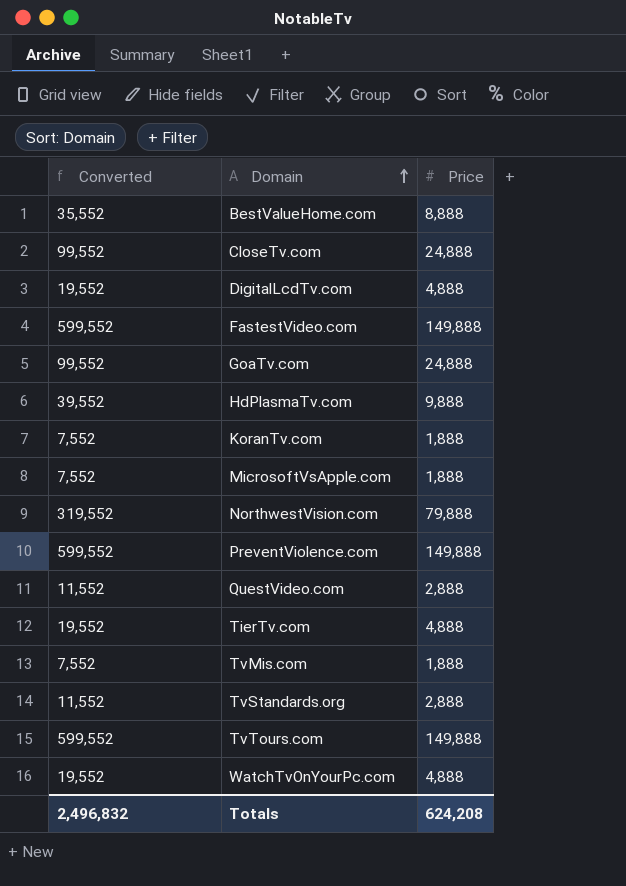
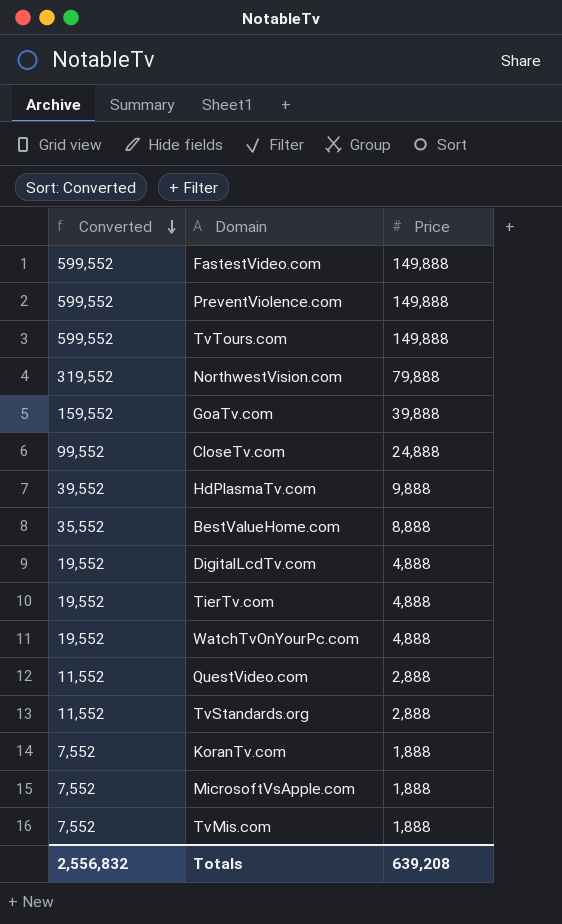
row order: Domain ascending -> Converted descending
GoaTv.com | Converted: 99,552 -> 159,552
GoaTv.com | Price: 24,888 -> 39,888
Totals | Converted: 2,496,832 -> 2,556,832
Totals | Price: 624,208 -> 639,208

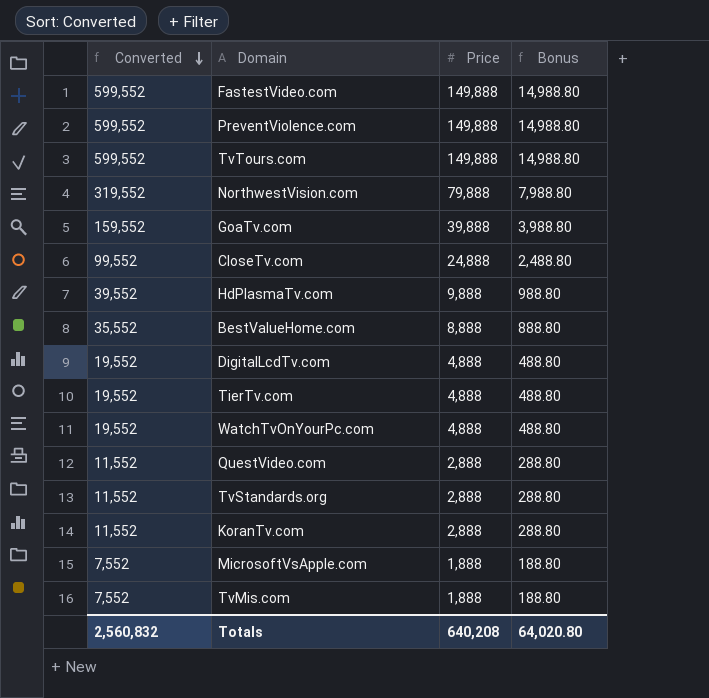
column Bonus | formula: none -> [Price] * 0.1
KoranTv.com | Converted: 7,552 -> 11,552
KoranTv.com | Price: 1,888 -> 2,888
Totals | Converted: 2,556,832 -> 2,560,832
Totals | Price: 639,208 -> 640,208

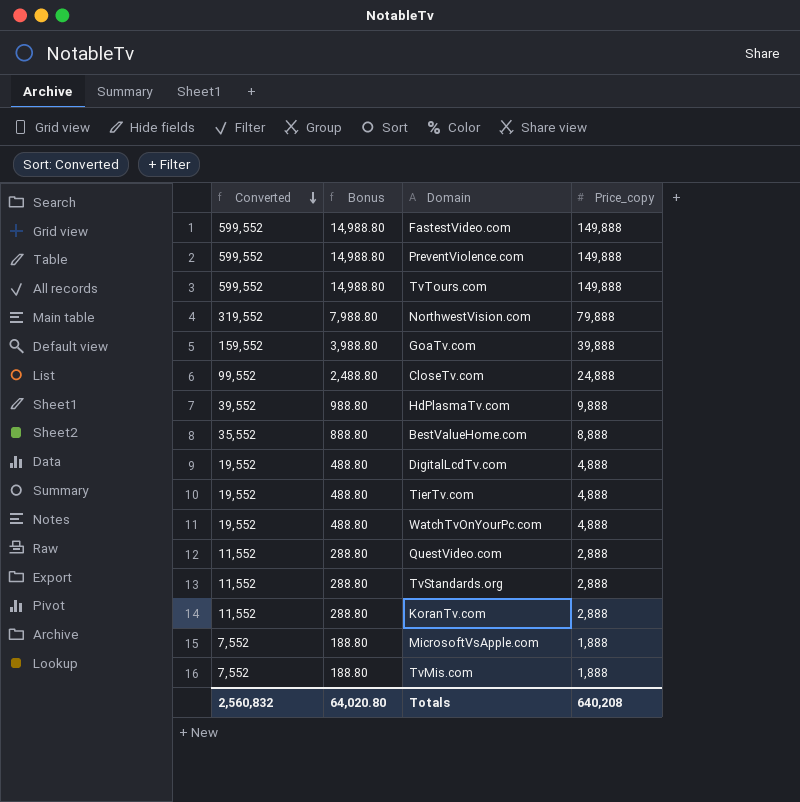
column Bonus | position: 4 -> 2
column name: Price -> Price_copy

